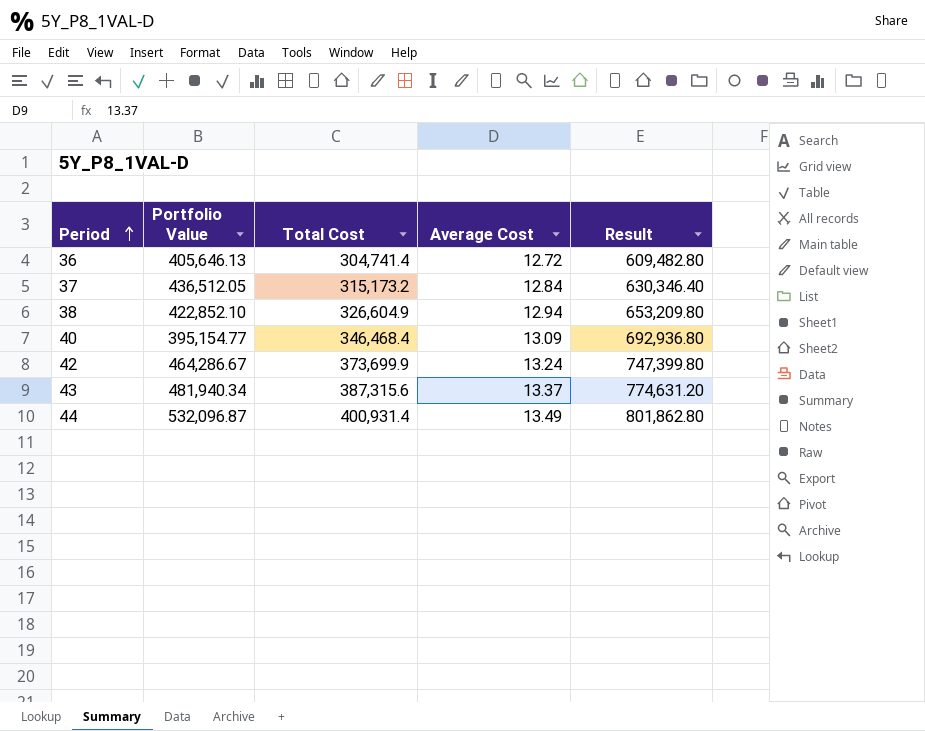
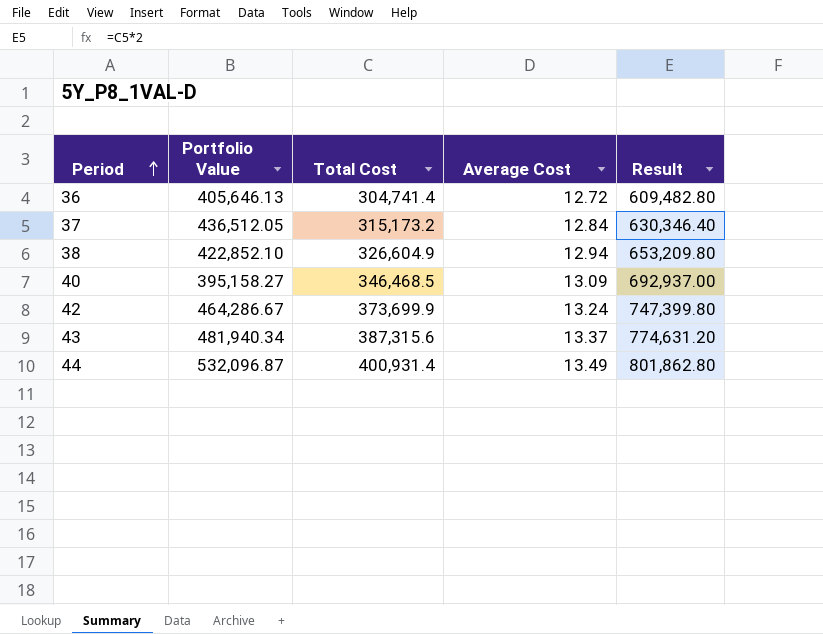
40 | Portfolio Value: 395,154.77 -> 395,158.27
40 | Total Cost: 346,468.4 -> 346,468.5
40 | Result: 692,936.80 -> 692,937.00

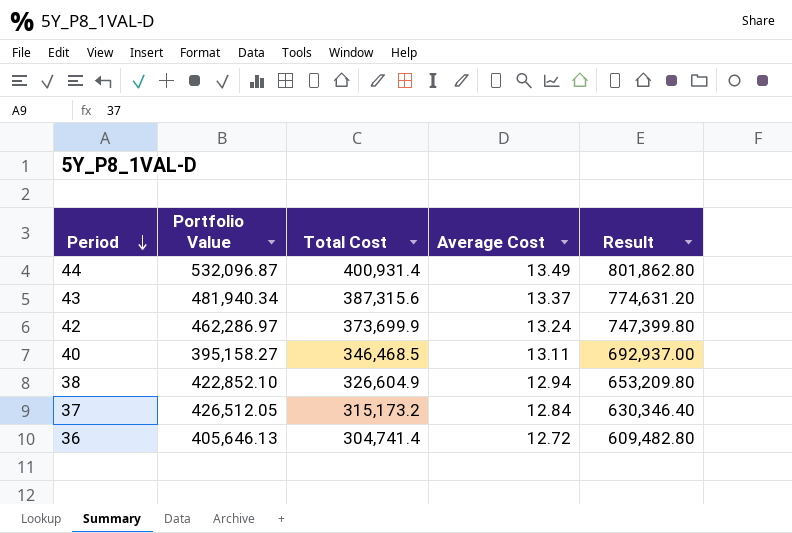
row order: Period ascending -> Period descending
42 | Portfolio Value: 464,286.67 -> 462,286.97
40 | Average Cost: 13.09 -> 13.11
37 | Portfolio Value: 436,512.05 -> 426,512.05

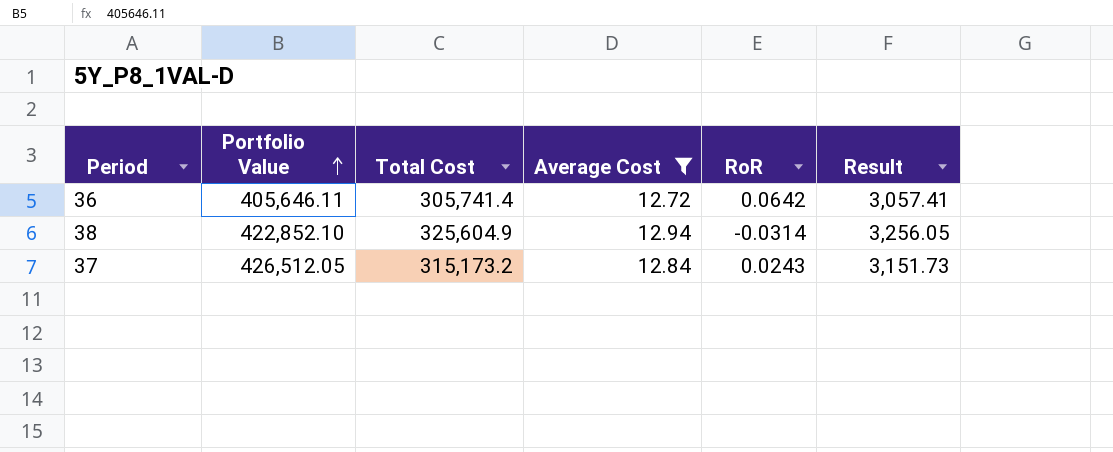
filter: none -> Average Cost <= 12.94
row order: Period descending -> Portfolio Value ascending
column RoR | position: none -> 5
column Result | formula: [Total Cost] * 2 -> [Total Cost] * 0.01
36 | Portfolio Value: 405,646.13 -> 405,646.11
36 | Total Cost: 304,741.4 -> 305,741.4
38 | Total Cost: 326,604.9 -> 325,604.9

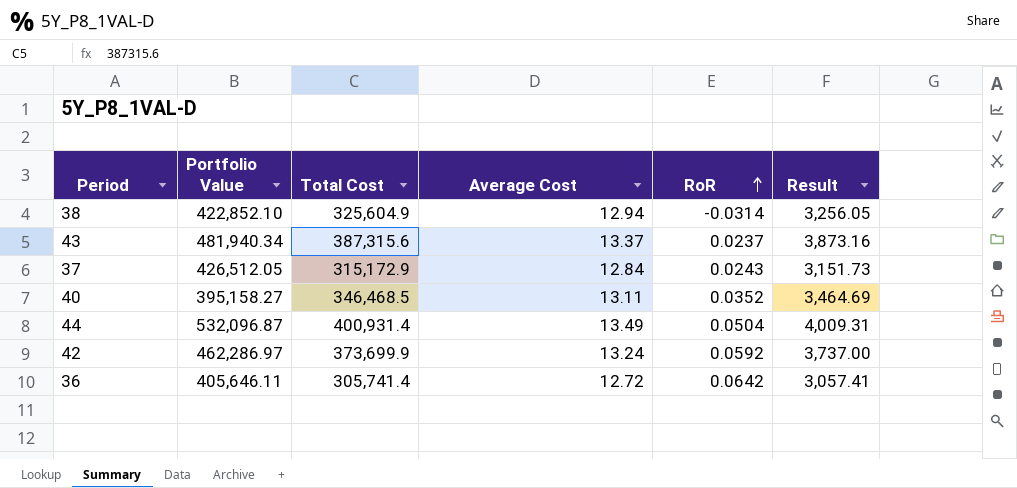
filter: Average Cost <= 12.94 -> none
row order: Portfolio Value ascending -> RoR ascending
37 | Total Cost: 315,173.2 -> 315,172.9

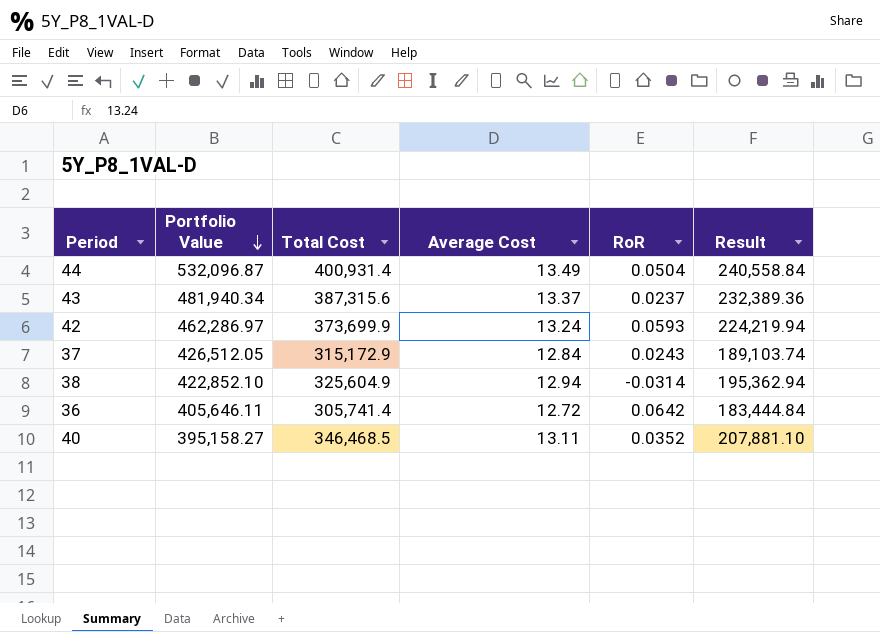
row order: RoR ascending -> Portfolio Value descending
column Result | formula: [Total Cost] * 0.01 -> [Total Cost] * 0.6
42 | RoR: 0.0592 -> 0.0593

